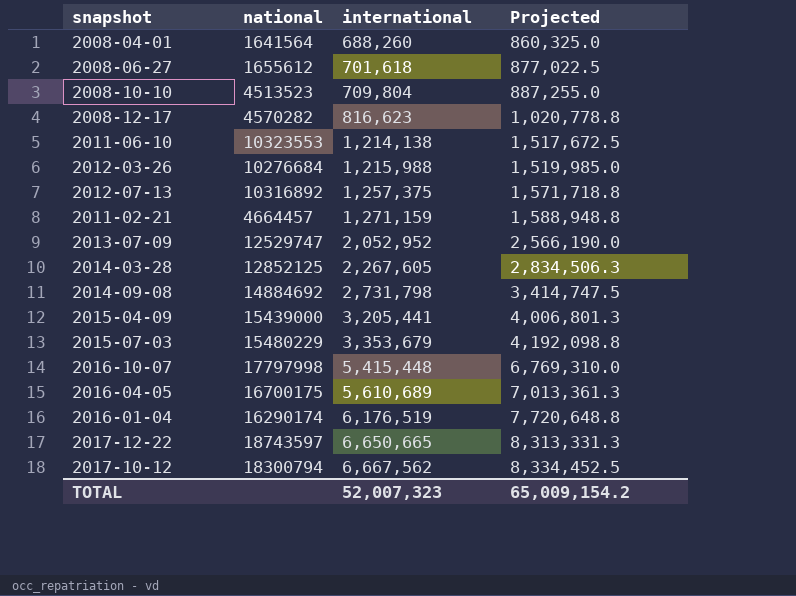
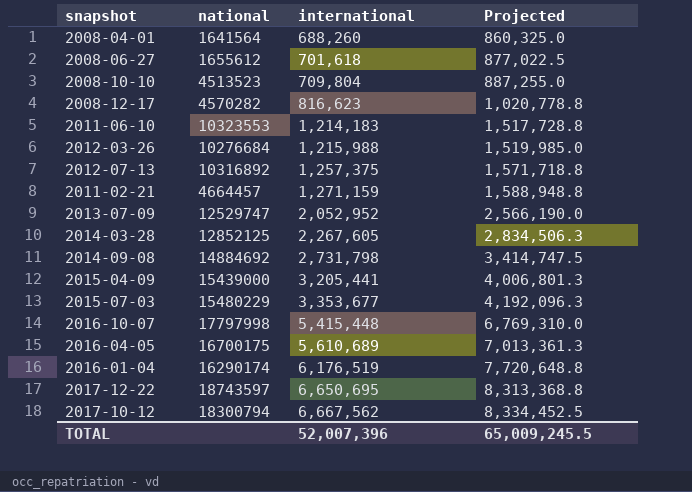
2011-06-10 | international: 1,214,138 -> 1,214,183
2011-06-10 | Projected: 1,517,672.5 -> 1,517,728.8
2015-07-03 | international: 3,353,679 -> 3,353,677
2015-07-03 | Projected: 4,192,098.8 -> 4,192,096.3
2017-12-22 | international: 6,650,665 -> 6,650,695
2017-12-22 | Projected: 8,313,331.3 -> 8,313,368.8
TOTAL | international: 52,007,323 -> 52,007,396
TOTAL | Projected: 65,009,154.2 -> 65,009,245.5

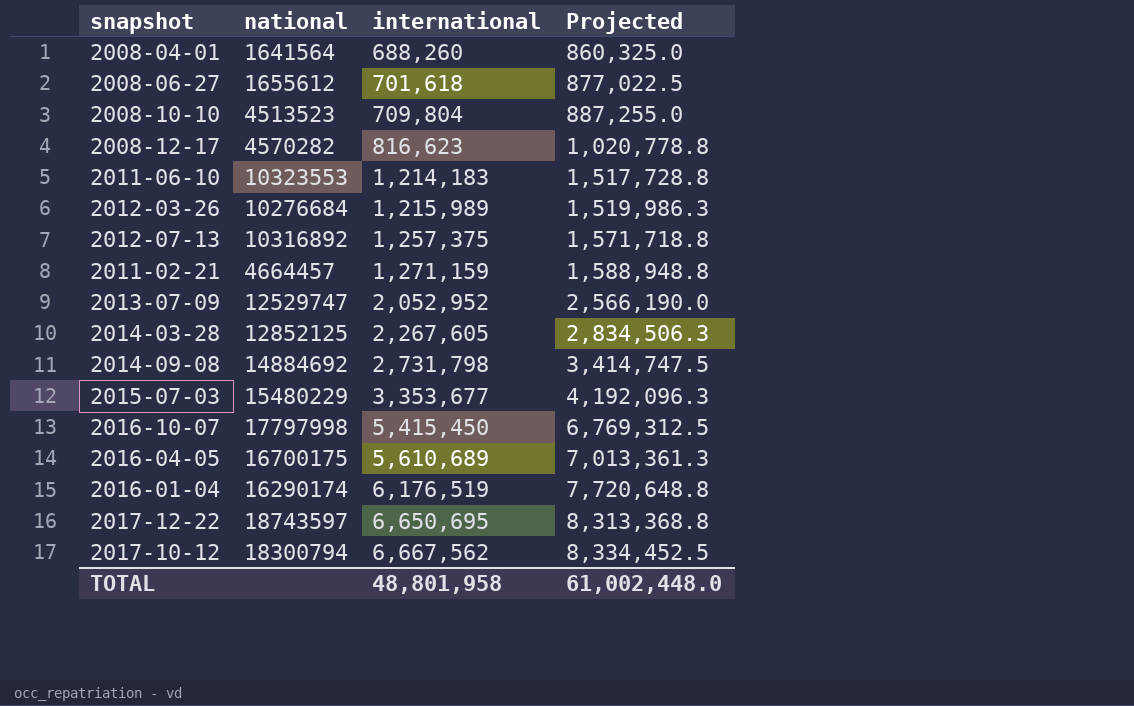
row 2015-04-09: 15439000 | 3,205,441 | 4,006,801.3 -> none
2012-03-26 | international: 1,215,988 -> 1,215,989
2012-03-26 | Projected: 1,519,985.0 -> 1,519,986.3
2016-10-07 | international: 5,415,448 -> 5,415,450
2016-10-07 | Projected: 6,769,310.0 -> 6,769,312.5
TOTAL | international: 52,007,396 -> 48,801,958
TOTAL | Projected: 65,009,245.5 -> 61,002,448.0

